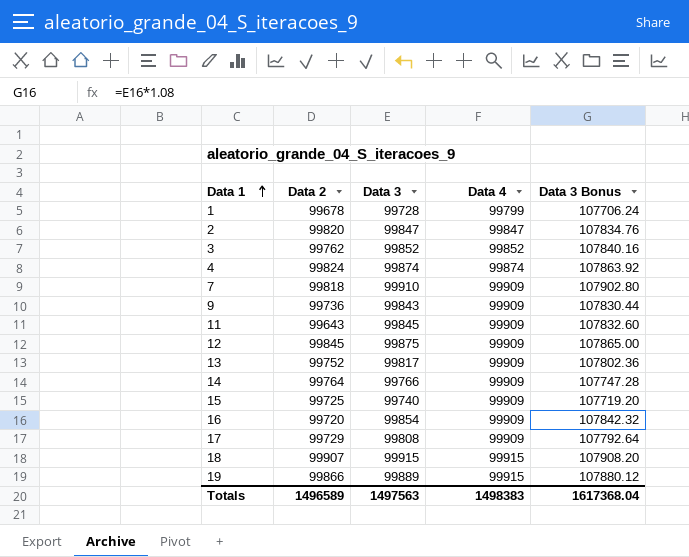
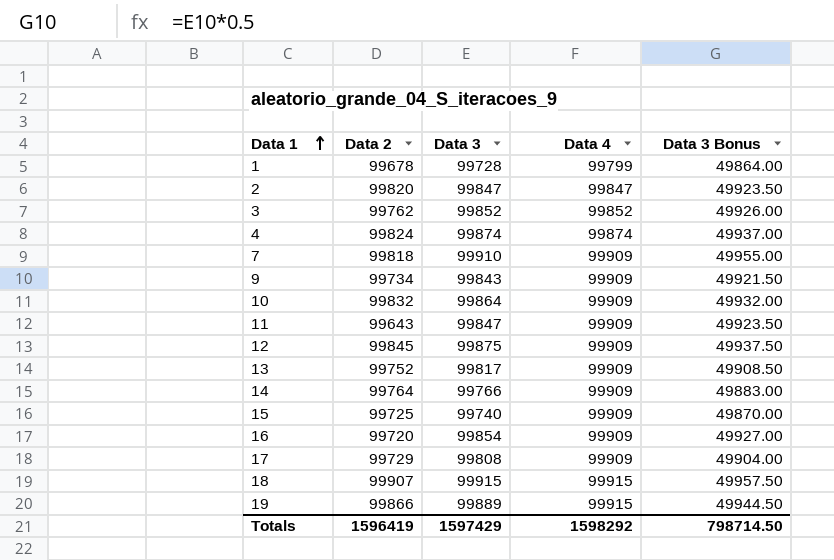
column Data 3 Bonus | formula: [Data 3] * 1.08 -> [Data 3] * 0.5
9 | Data 2: 99736 -> 99734
row 10: none -> 99832 | 99864 | 99909 | 49932.00
11 | Data 3: 99845 -> 99847
Totals | Data 2: 1496589 -> 1596419
Totals | Data 3: 1497563 -> 1597429
Totals | Data 4: 1498383 -> 1598292
Totals | Data 3 Bonus: 1617368.04 -> 798714.50

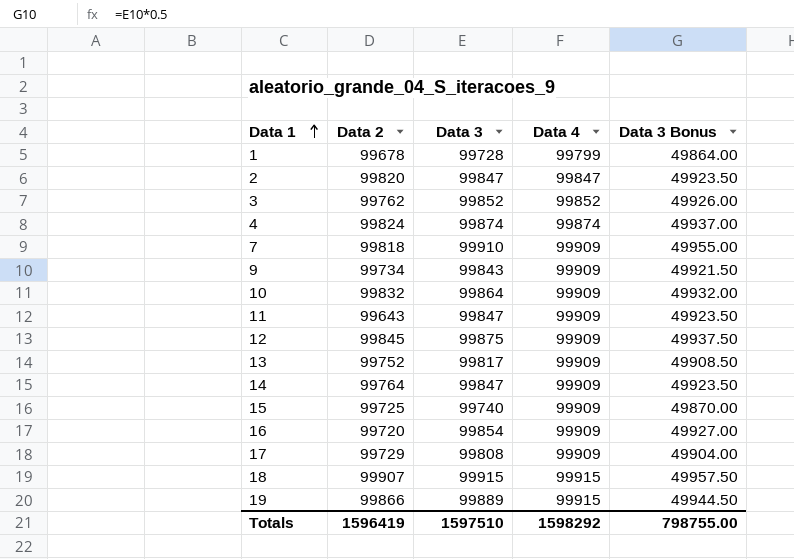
14 | Data 3: 99766 -> 99847
14 | Data 3 Bonus: 49883.00 -> 49923.50
Totals | Data 3: 1597429 -> 1597510
Totals | Data 3 Bonus: 798714.50 -> 798755.00

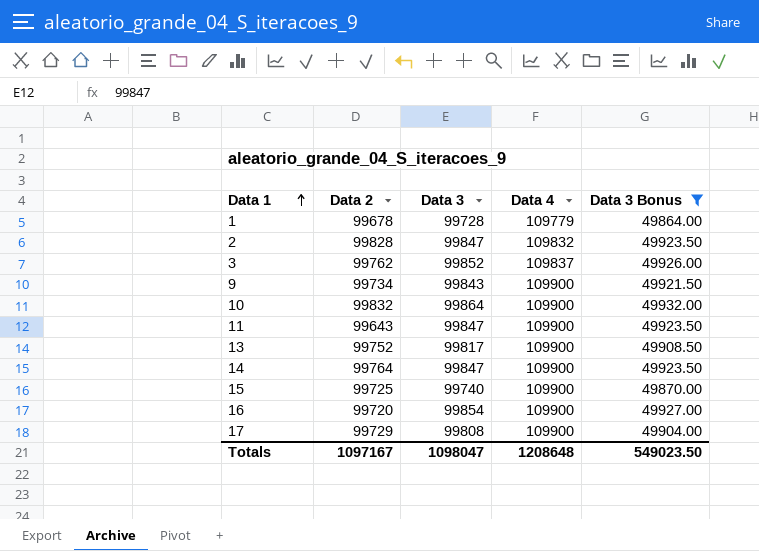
filter: none -> Data 3 Bonus <= 49932.00
1 | Data 4: 99799 -> 109779
2 | Data 2: 99820 -> 99828
2 | Data 4: 99847 -> 109832
3 | Data 4: 99852 -> 109837
9 | Data 4: 99909 -> 109900
10 | Data 4: 99909 -> 109900
11 | Data 4: 99909 -> 109900
13 | Data 4: 99909 -> 109900
14 | Data 4: 99909 -> 109900
15 | Data 4: 99909 -> 109900
16 | Data 4: 99909 -> 109900
17 | Data 4: 99909 -> 109900
Totals | Data 2: 1596419 -> 1097167
Totals | Data 3: 1597510 -> 1098047
Totals | Data 4: 1598292 -> 1208648
Totals | Data 3 Bonus: 798755.00 -> 549023.50

